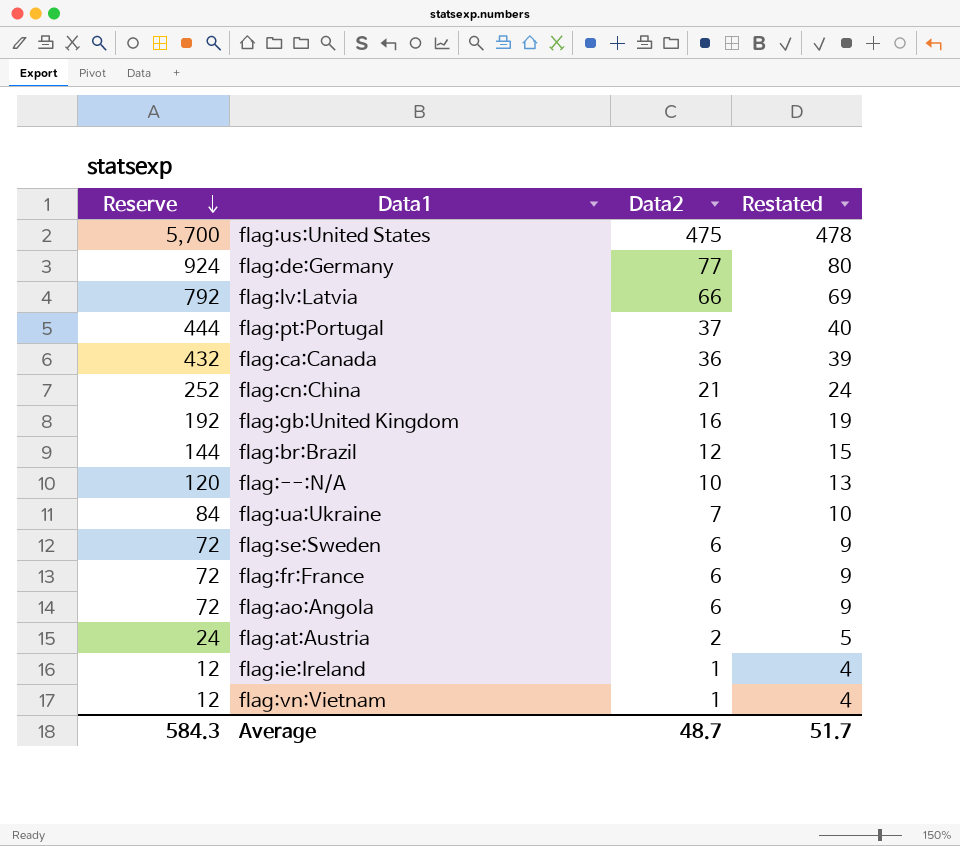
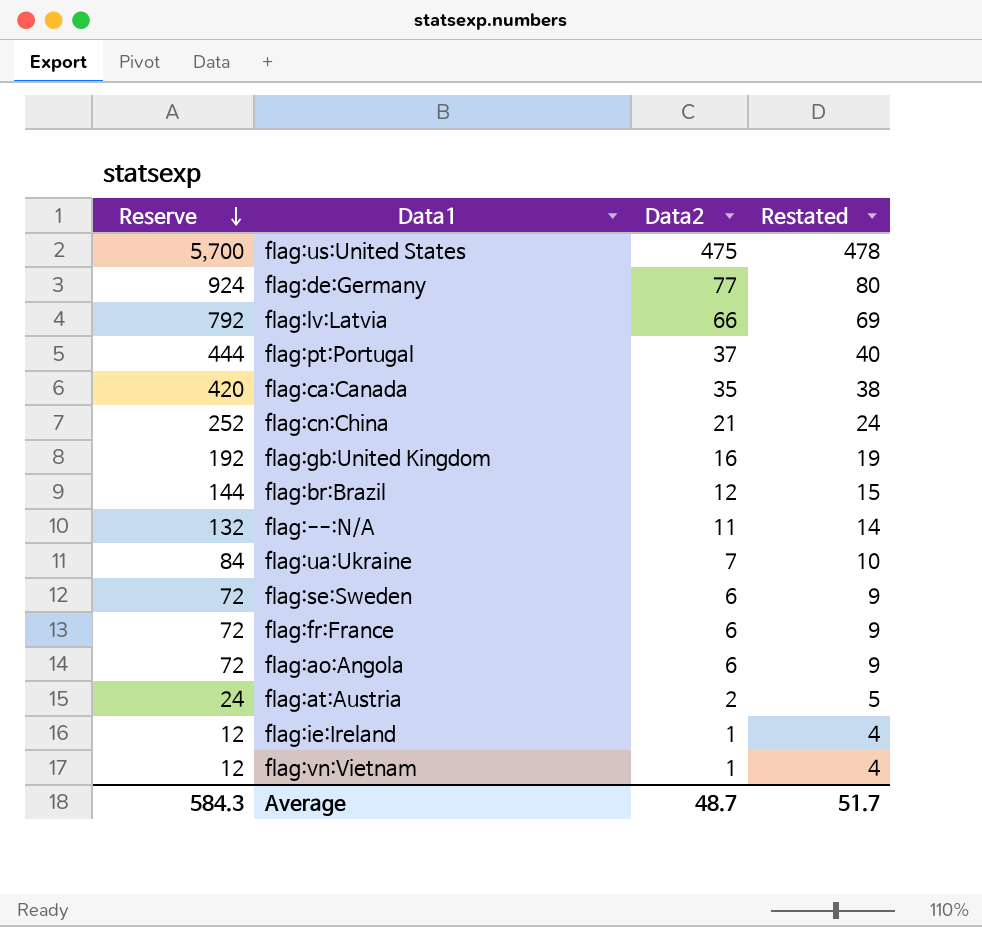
flag:ca:Canada | Reserve: 432 -> 420
flag:ca:Canada | Data2: 36 -> 35
flag:ca:Canada | Restated: 39 -> 38
flag:--:N/A | Reserve: 120 -> 132
flag:--:N/A | Data2: 10 -> 11
flag:--:N/A | Restated: 13 -> 14

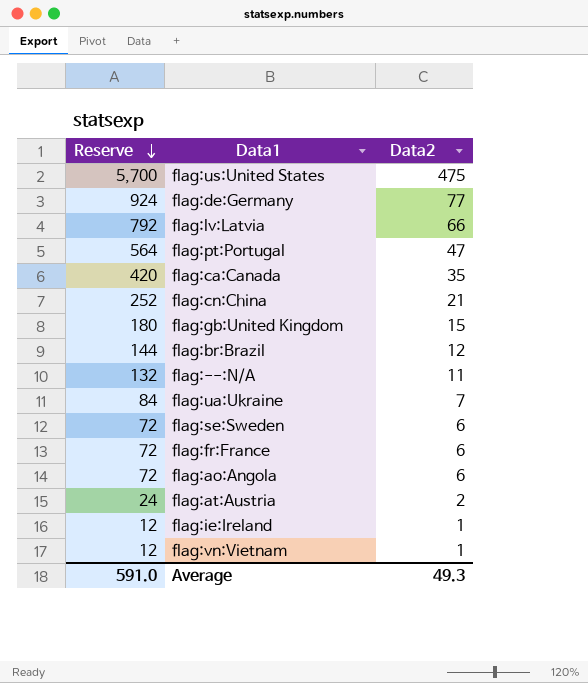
column Restated | formula: [Data2] + 3 -> none
flag:pt:Portugal | Reserve: 444 -> 564
flag:pt:Portugal | Data2: 37 -> 47
flag:gb:United Kingdom | Reserve: 192 -> 180
flag:gb:United Kingdom | Data2: 16 -> 15
Average | Reserve: 584.3 -> 591.0
Average | Data2: 48.7 -> 49.3

